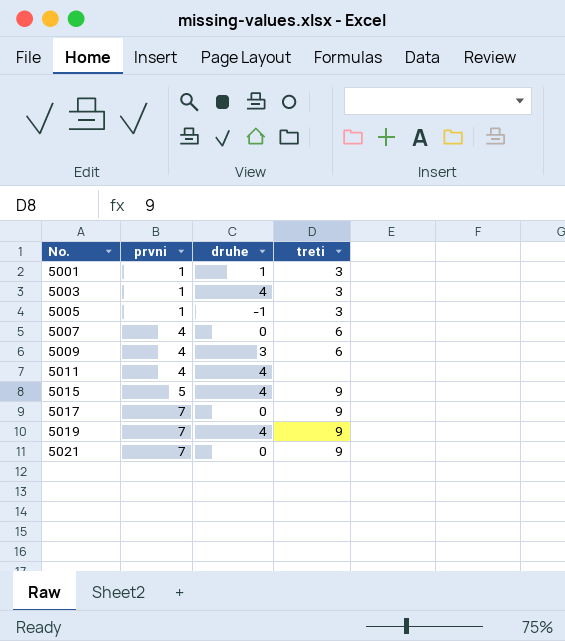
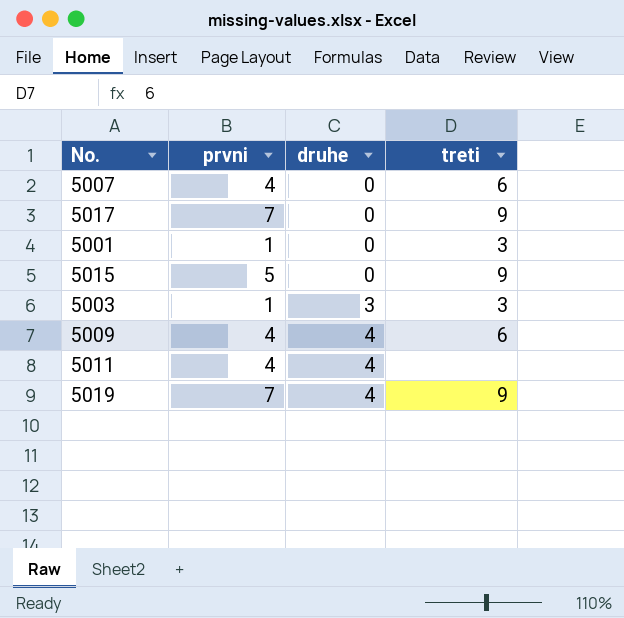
row order: No. ascending -> druhe ascending
row 5005: 1 | -1 | 3 -> none
row 5021: 7 | 0 | 9 -> none
5001 | druhe: 1 -> 0
5015 | druhe: 4 -> 0
5003 | druhe: 4 -> 3
5009 | druhe: 3 -> 4

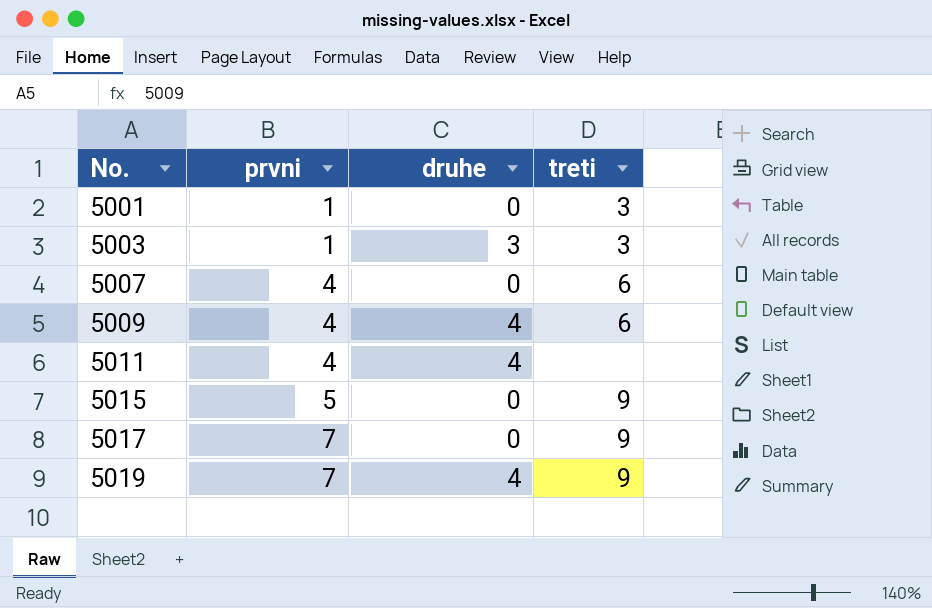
row order: druhe ascending -> No. ascending

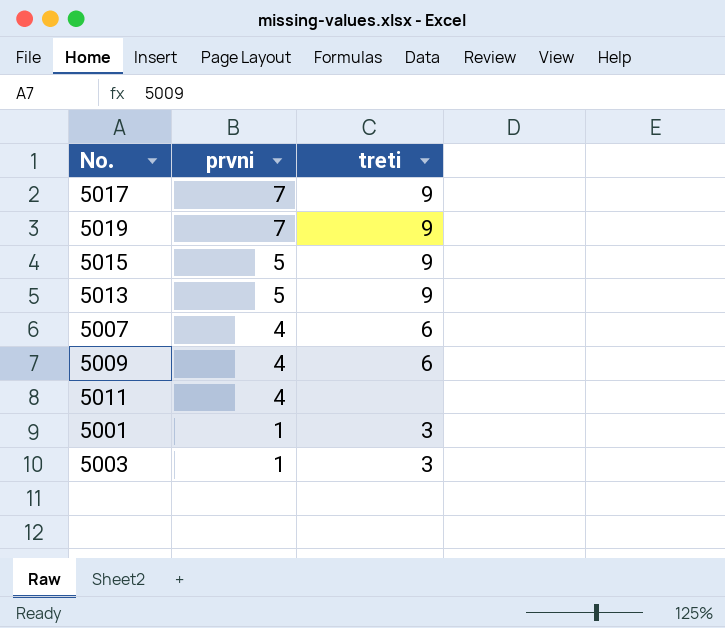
row order: No. ascending -> prvni descending
column druhe | position: 3 -> none
row 5013: none -> 5 | 9

